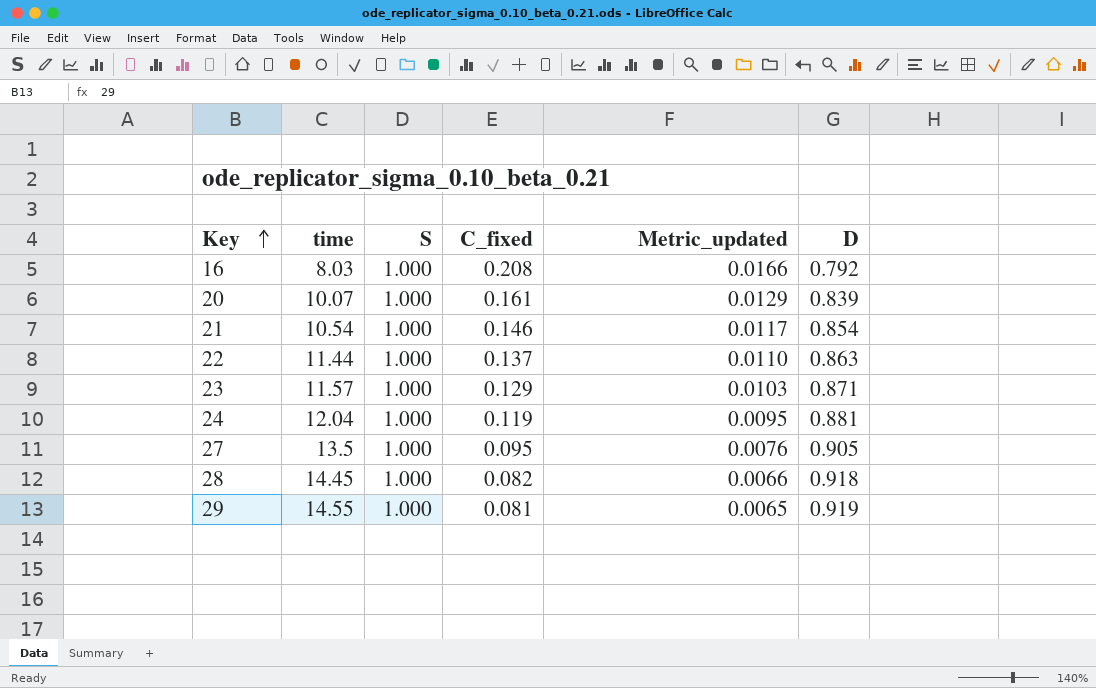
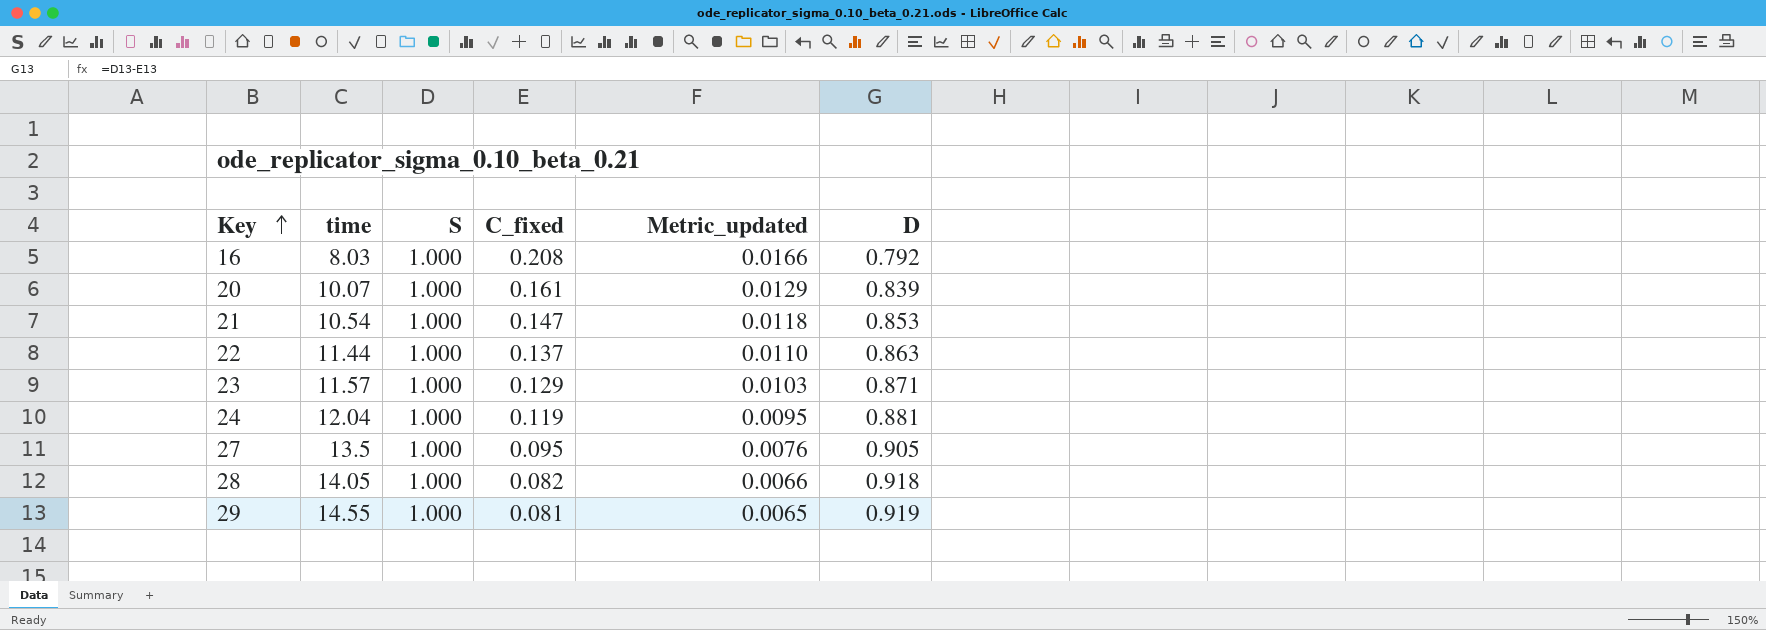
21 | C_fixed: 0.146 -> 0.147
21 | Metric_updated: 0.0117 -> 0.0118
21 | D: 0.854 -> 0.853
28 | time: 14.45 -> 14.05

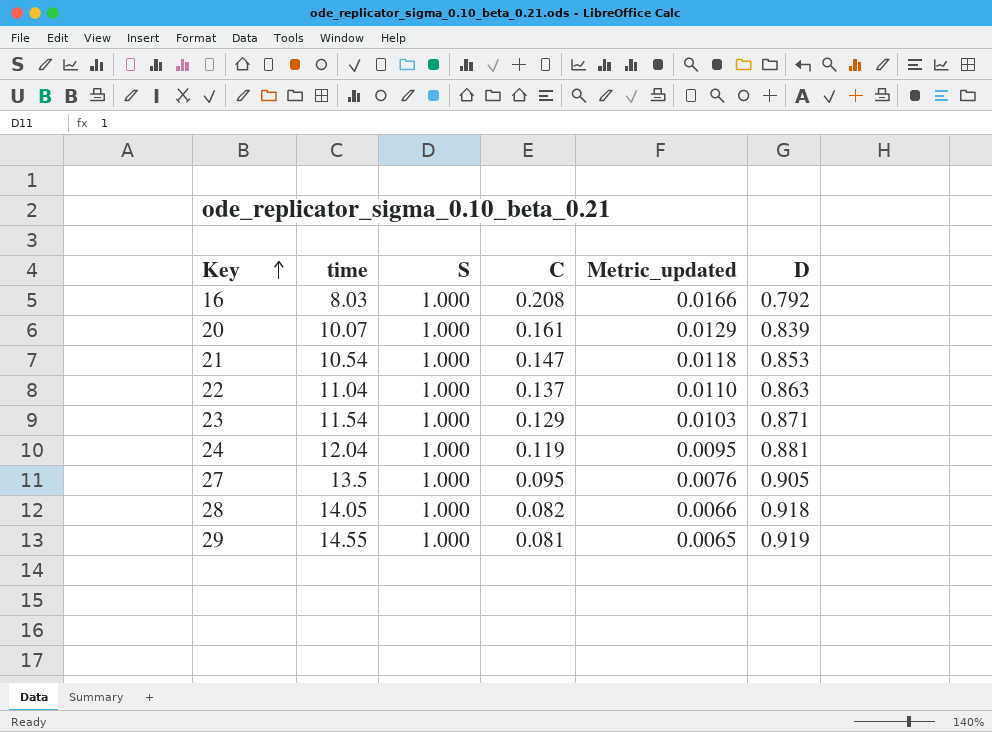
column name: C_fixed -> C
22 | time: 11.44 -> 11.04
23 | time: 11.57 -> 11.54

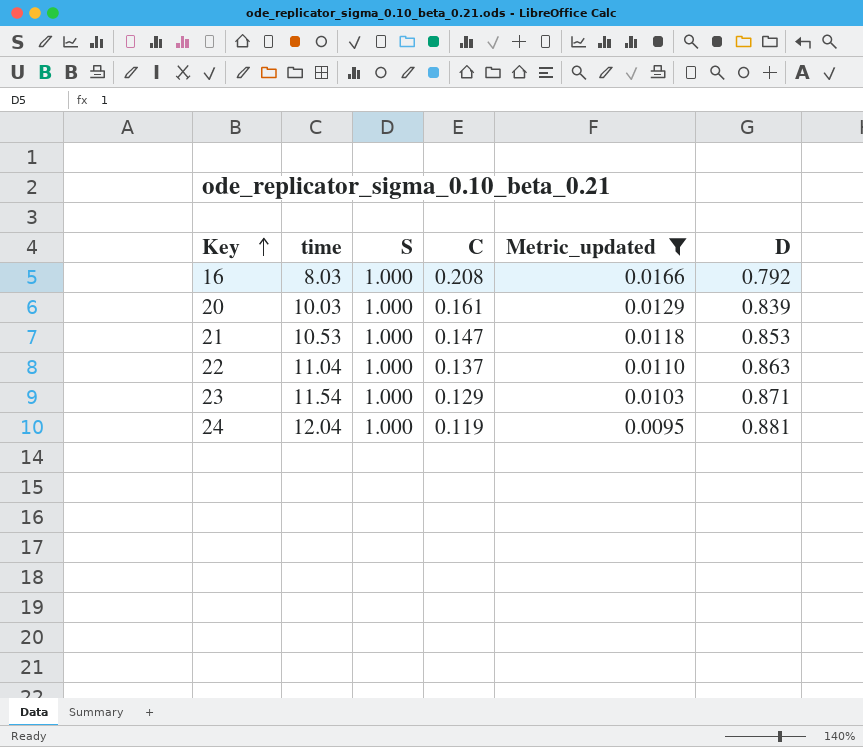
filter: none -> Metric_updated >= 0.0095
20 | time: 10.07 -> 10.03
21 | time: 10.54 -> 10.53

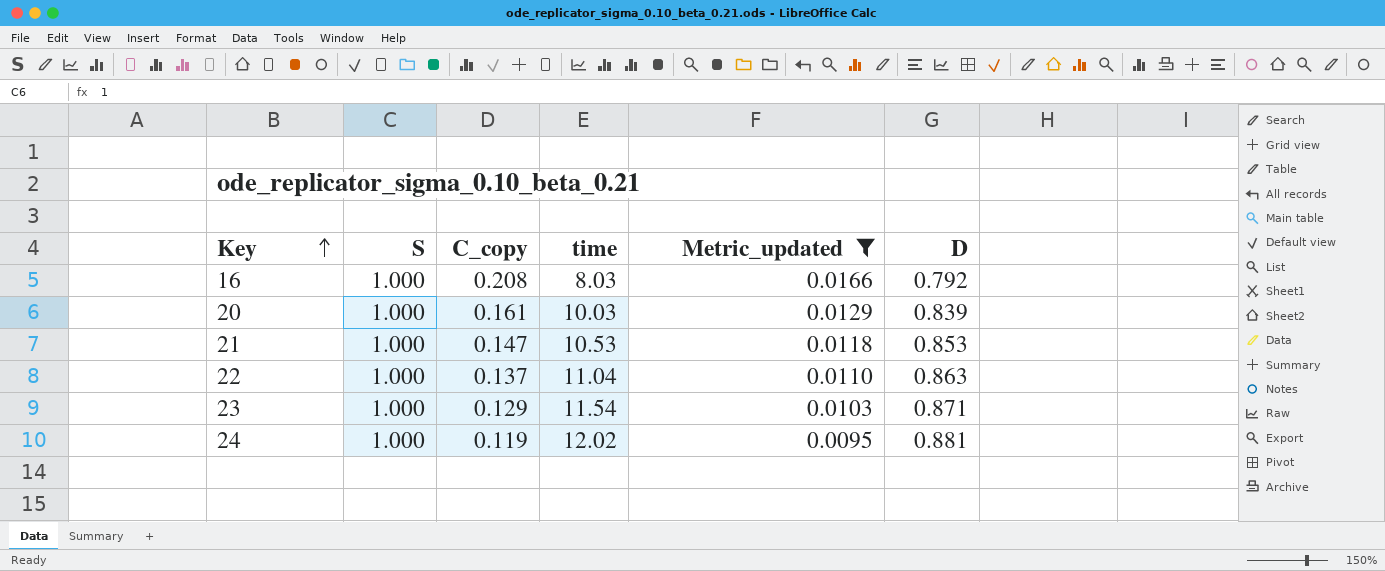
column name: C -> C_copy
column time | position: 2 -> 4
24 | time: 12.04 -> 12.02

